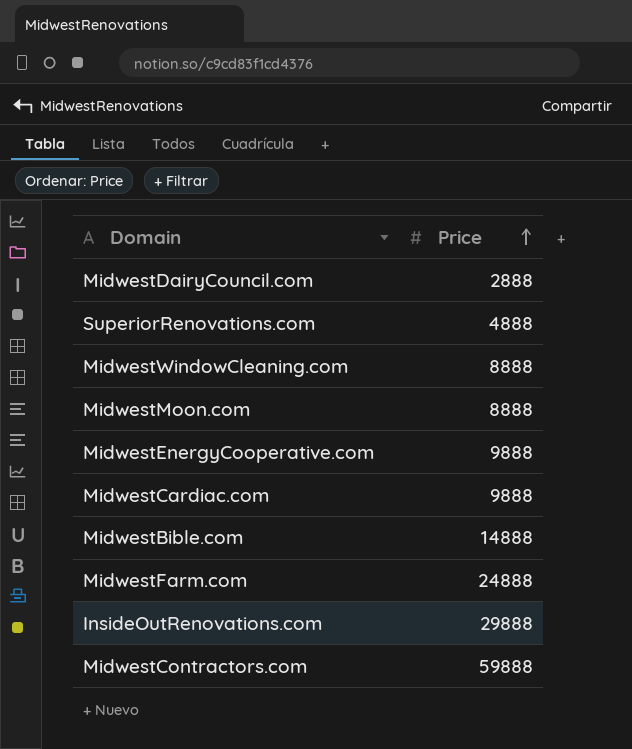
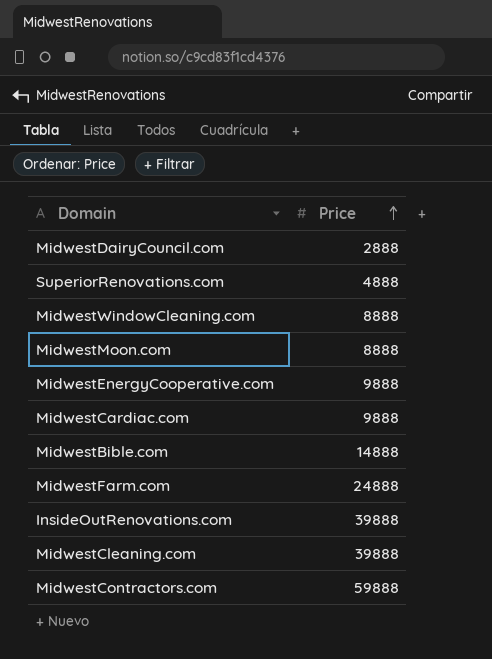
InsideOutRenovations.com | Price: 29888 -> 39888
row MidwestCleaning.com: none -> 39888

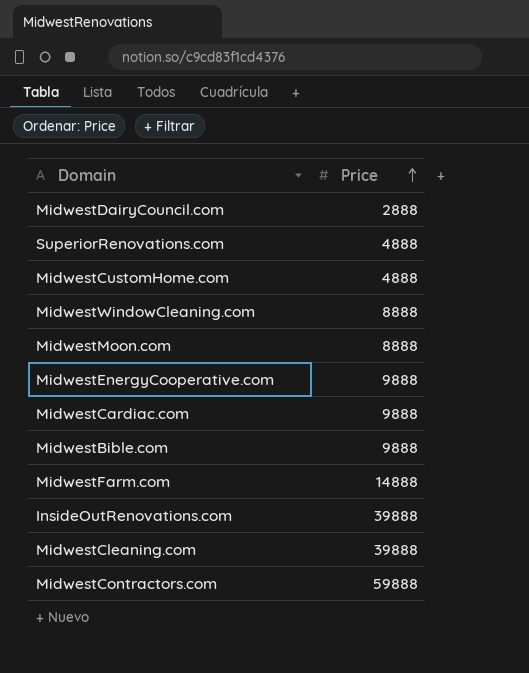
row MidwestCustomHome.com: none -> 4888
MidwestBible.com | Price: 14888 -> 9888
MidwestFarm.com | Price: 24888 -> 14888

